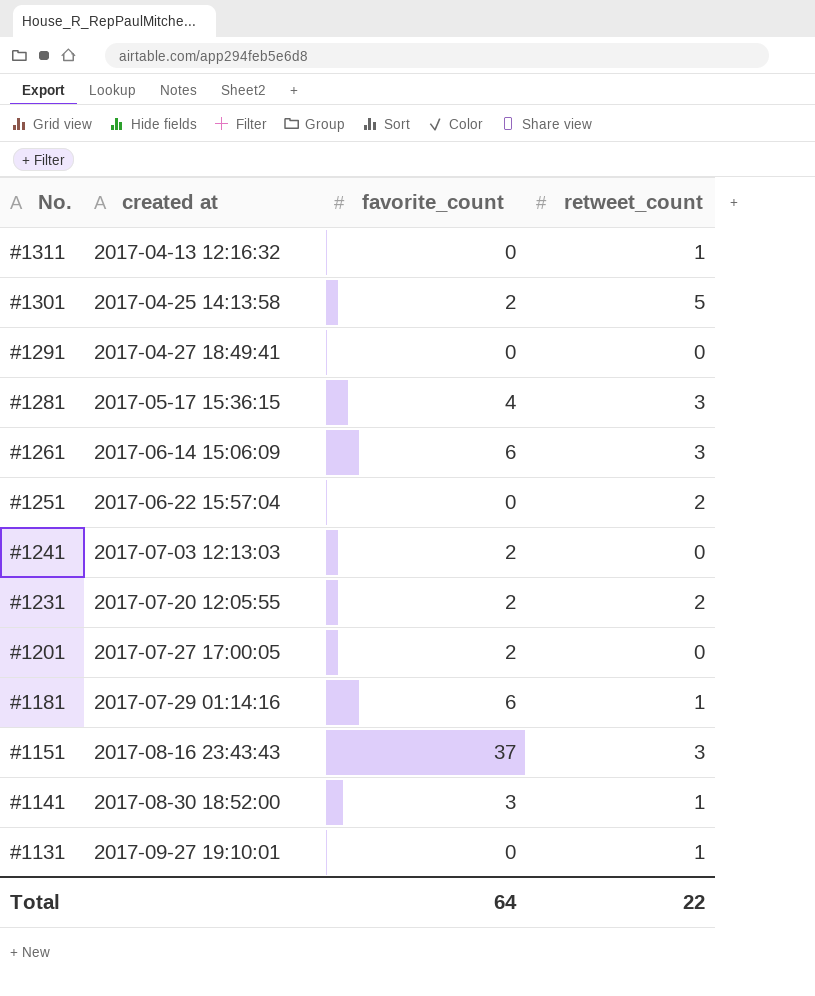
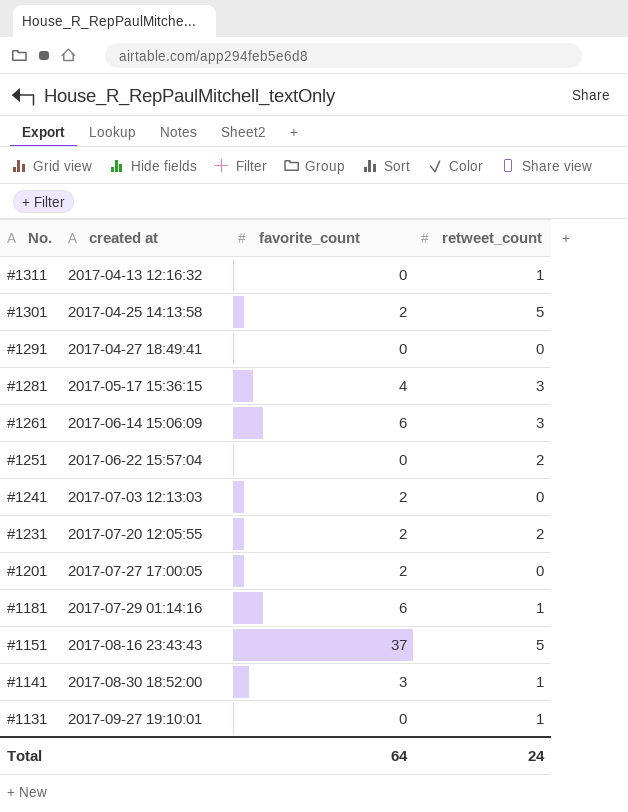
#1151 | retweet_count: 3 -> 5
Total | retweet_count: 22 -> 24

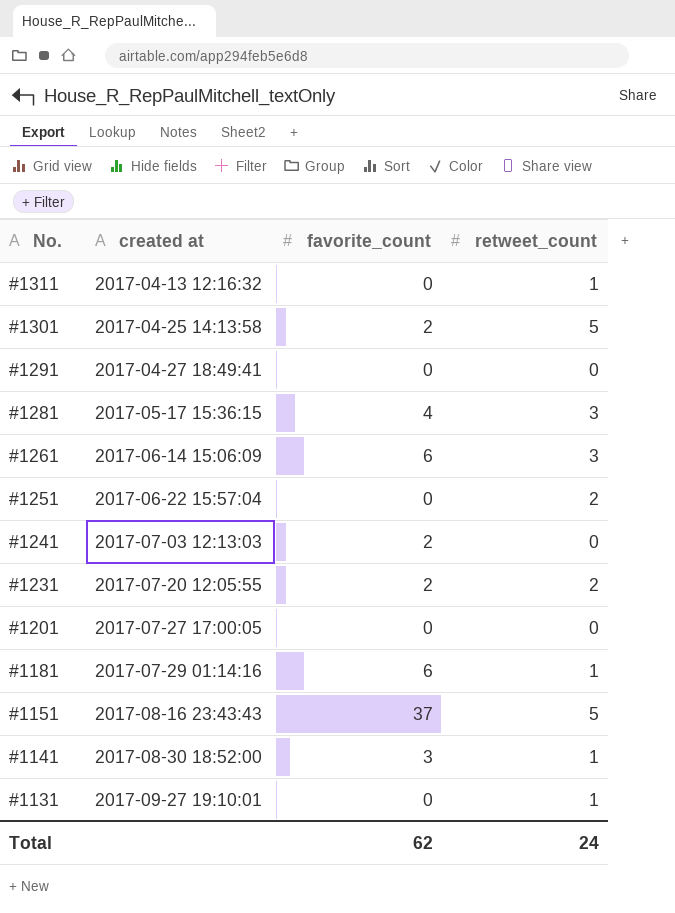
#1201 | favorite_count: 2 -> 0
Total | favorite_count: 64 -> 62

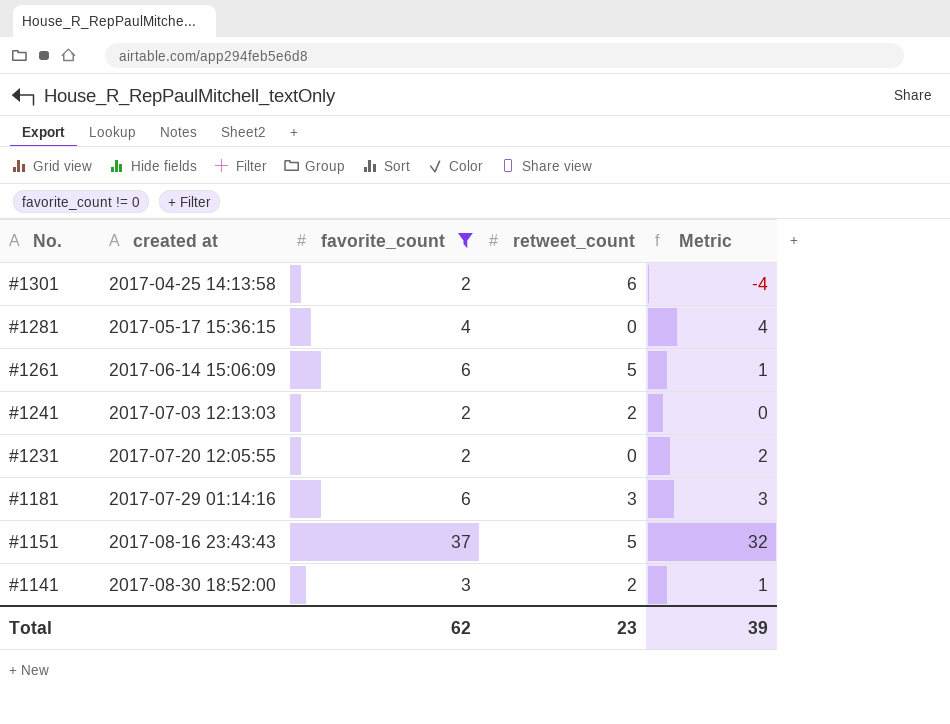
filter: none -> favorite_count != 0
column Metric | formula: none -> [favorite_count] - [retweet_count]
#1301 | retweet_count: 5 -> 6
#1281 | retweet_count: 3 -> 0
#1261 | retweet_count: 3 -> 5
#1241 | retweet_count: 0 -> 2
#1231 | retweet_count: 2 -> 0
#1181 | retweet_count: 1 -> 3
#1141 | retweet_count: 1 -> 2
Total | retweet_count: 24 -> 23

